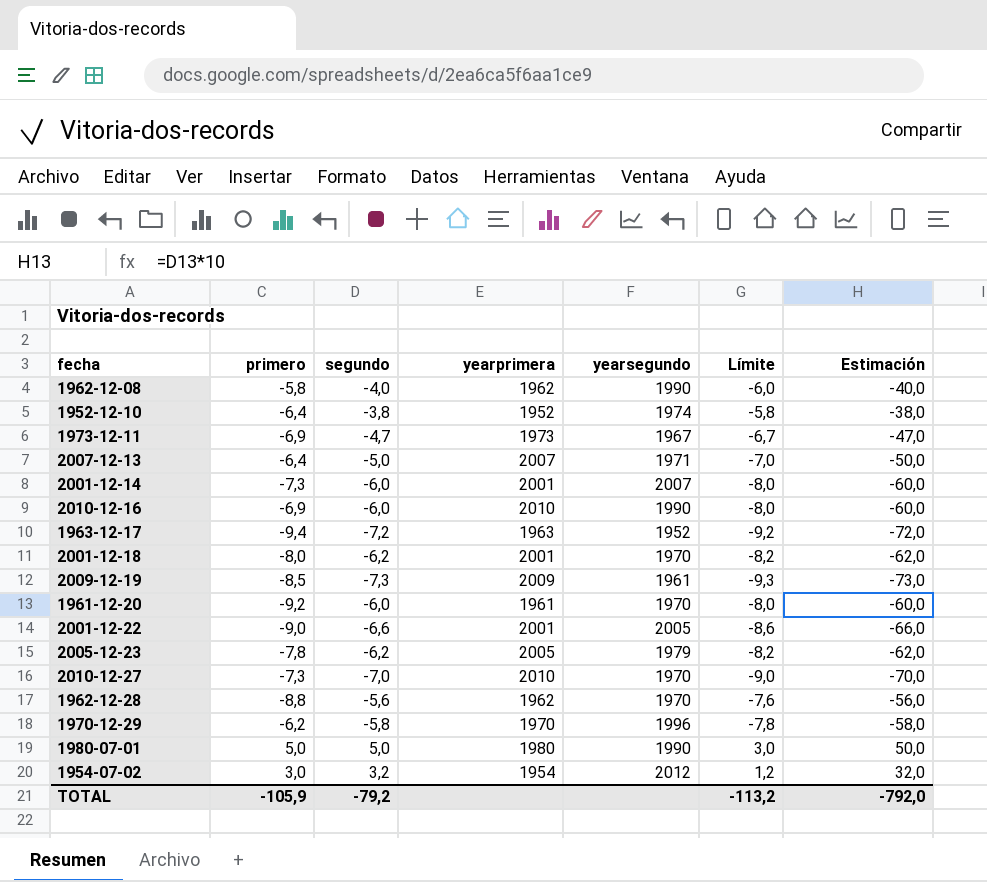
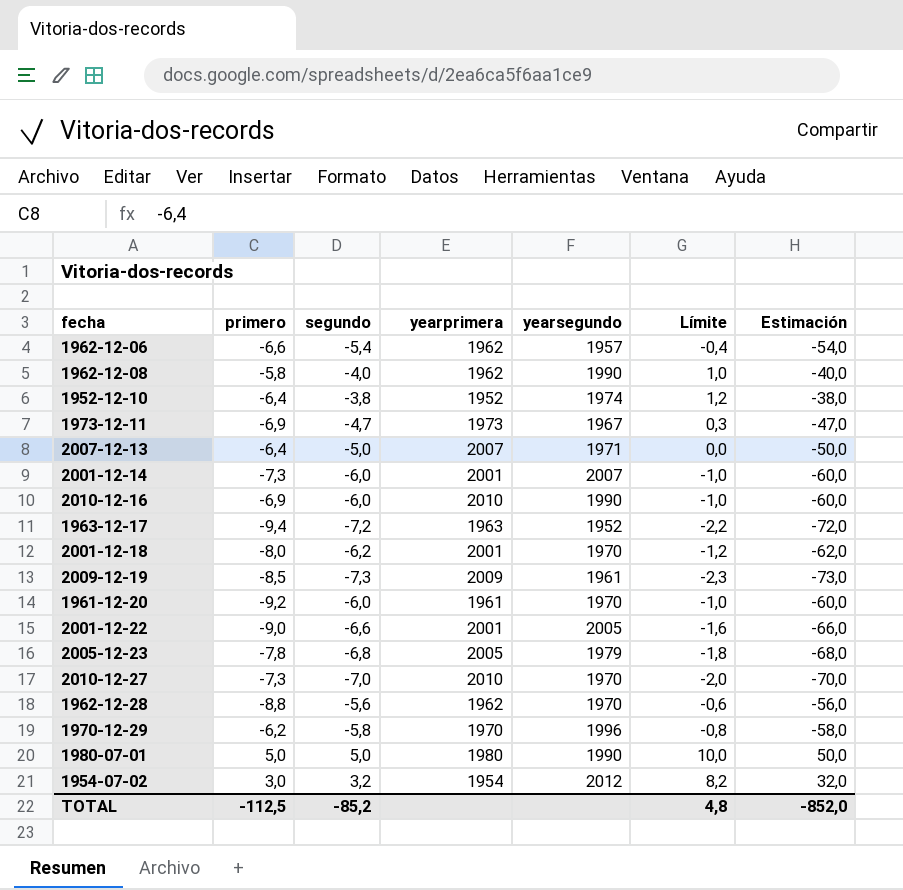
column Límite | formula: [segundo] - 2 -> [segundo] + 5
row 1962-12-06: none -> -6,6 | -5,4 | 1962 | 1957 | -0,4 | -54,0
2005-12-23 | segundo: -6,2 -> -6,8
2005-12-23 | Estimación: -62,0 -> -68,0
TOTAL | primero: -105,9 -> -112,5
TOTAL | segundo: -79,2 -> -85,2
TOTAL | Límite: -113,2 -> 4,8
TOTAL | Estimación: -792,0 -> -852,0

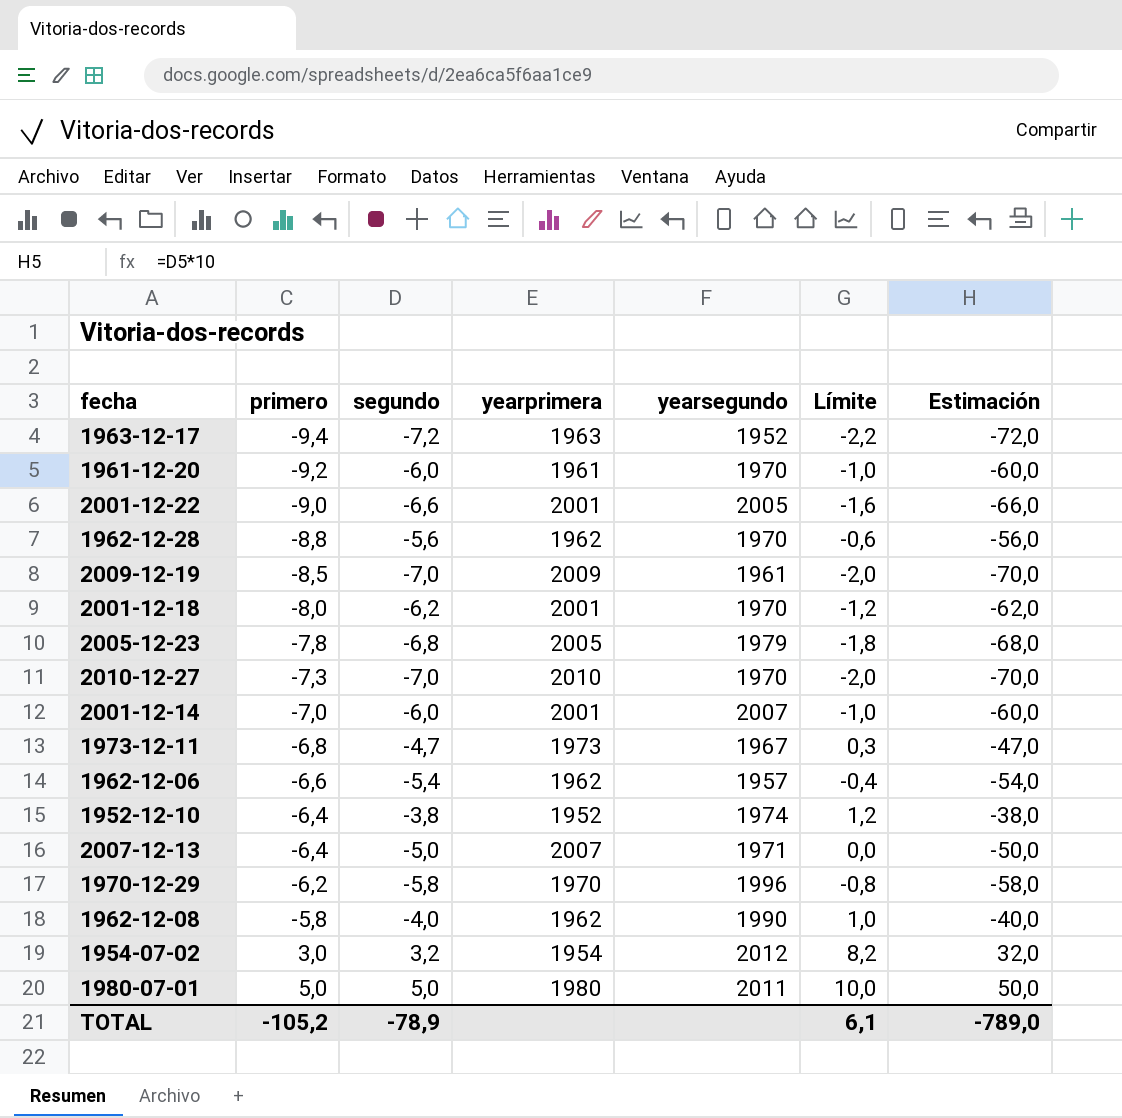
row order: none -> primero ascending
row 2010-12-16: -6,9 | -6,0 | 2010 | 1990 | -1,0 | -60,0 -> none
2009-12-19 | segundo: -7,3 -> -7,0
2009-12-19 | Límite: -2,3 -> -2,0
2009-12-19 | Estimación: -73,0 -> -70,0
2001-12-14 | primero: -7,3 -> -7,0
1973-12-11 | primero: -6,9 -> -6,8
1980-07-01 | yearsegundo: 1990 -> 2011
TOTAL | primero: -112,5 -> -105,2
TOTAL | segundo: -85,2 -> -78,9
TOTAL | Límite: 4,8 -> 6,1
TOTAL | Estimación: -852,0 -> -789,0

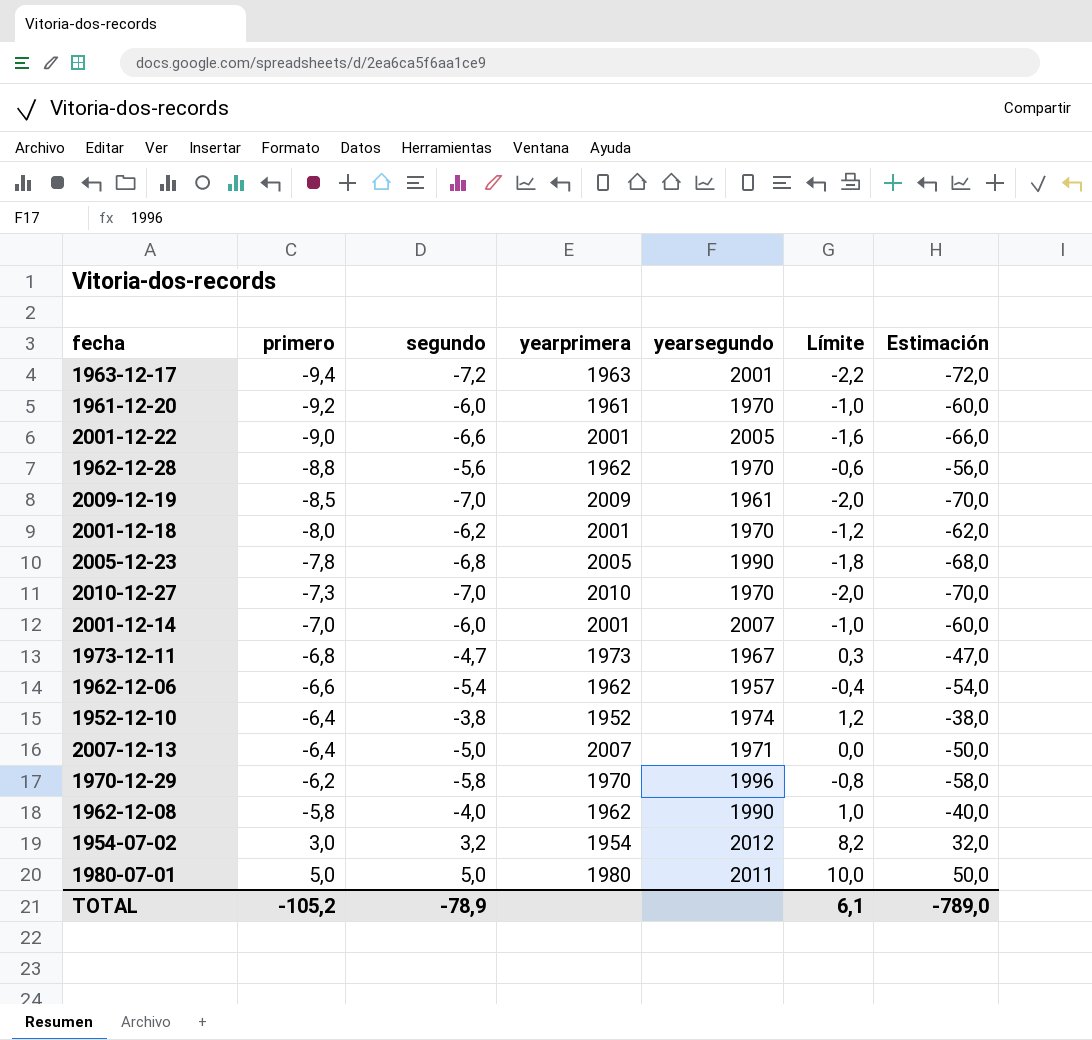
1963-12-17 | yearsegundo: 1952 -> 2001
2005-12-23 | yearsegundo: 1979 -> 1990

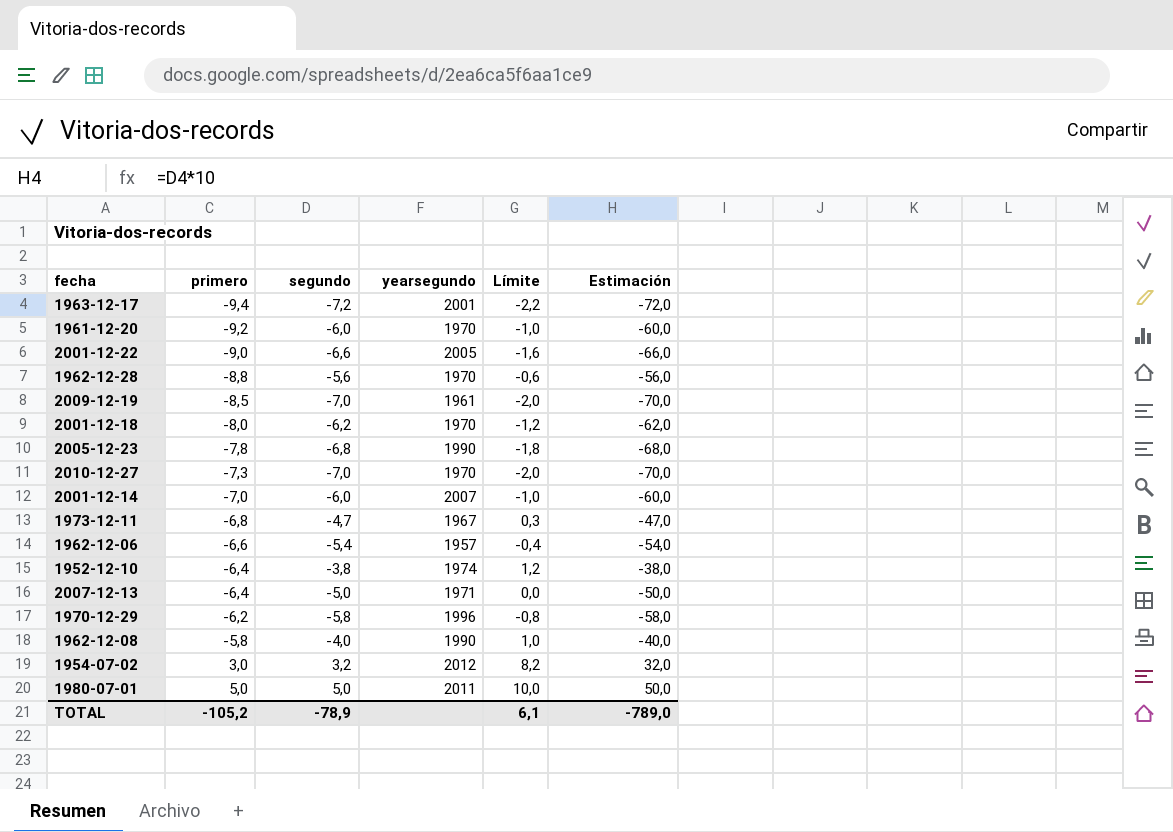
column yearprimera | position: 4 -> none

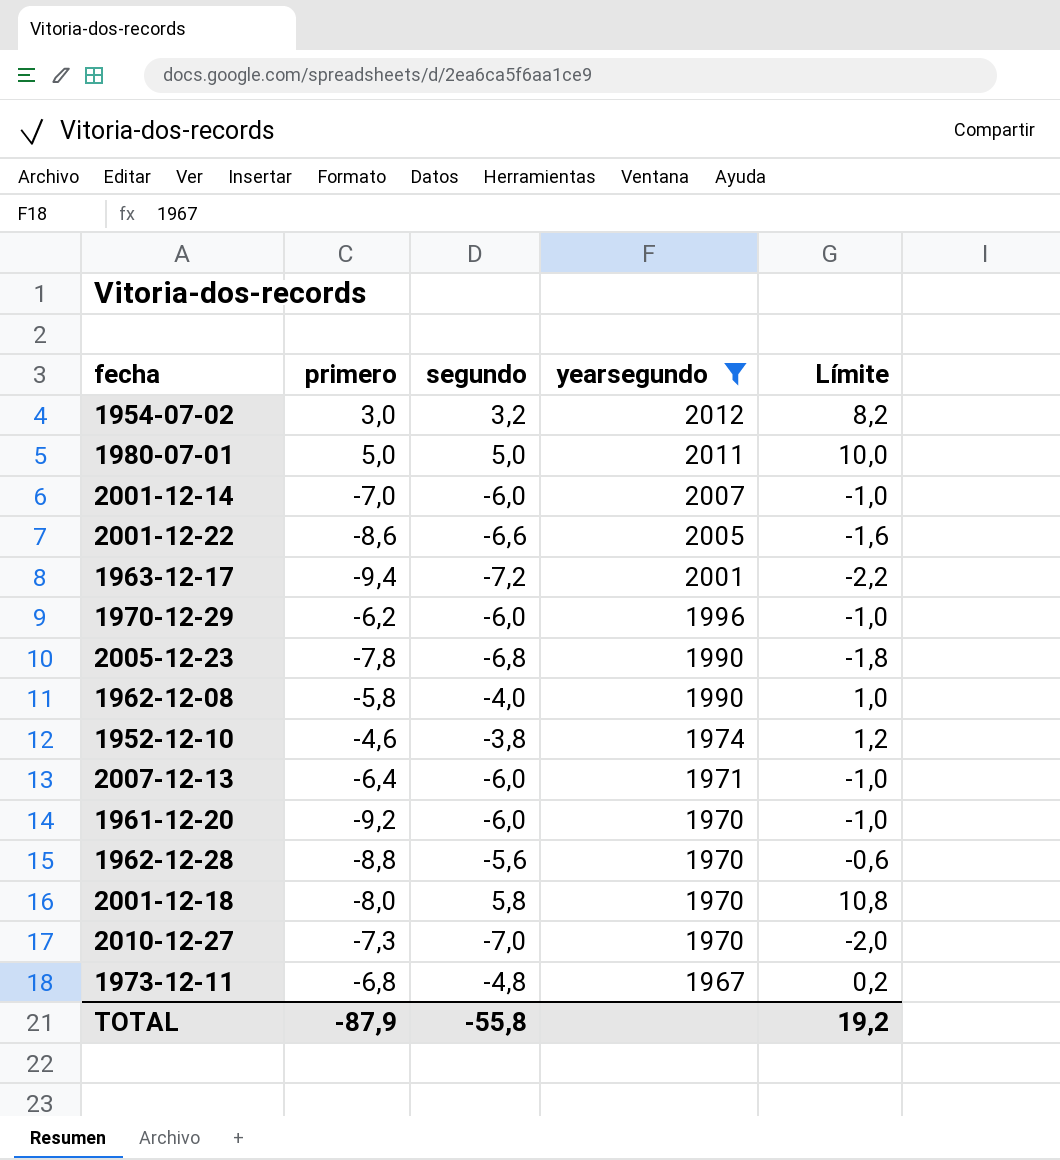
filter: none -> yearsegundo >= 1967
row order: primero ascending -> yearsegundo descending
column Estimación | formula: [segundo] * 10 -> none
2001-12-22 | primero: -9,0 -> -8,6
1970-12-29 | segundo: -5,8 -> -6,0
1970-12-29 | Límite: -0,8 -> -1,0
1952-12-10 | primero: -6,4 -> -4,6
2007-12-13 | segundo: -5,0 -> -6,0
2007-12-13 | Límite: 0,0 -> -1,0
2001-12-18 | segundo: -6,2 -> 5,8
2001-12-18 | Límite: -1,2 -> 10,8
1973-12-11 | segundo: -4,7 -> -4,8
1973-12-11 | Límite: 0,3 -> 0,2
TOTAL | primero: -105,2 -> -87,9
TOTAL | segundo: -78,9 -> -55,8
TOTAL | Límite: 6,1 -> 19,2

